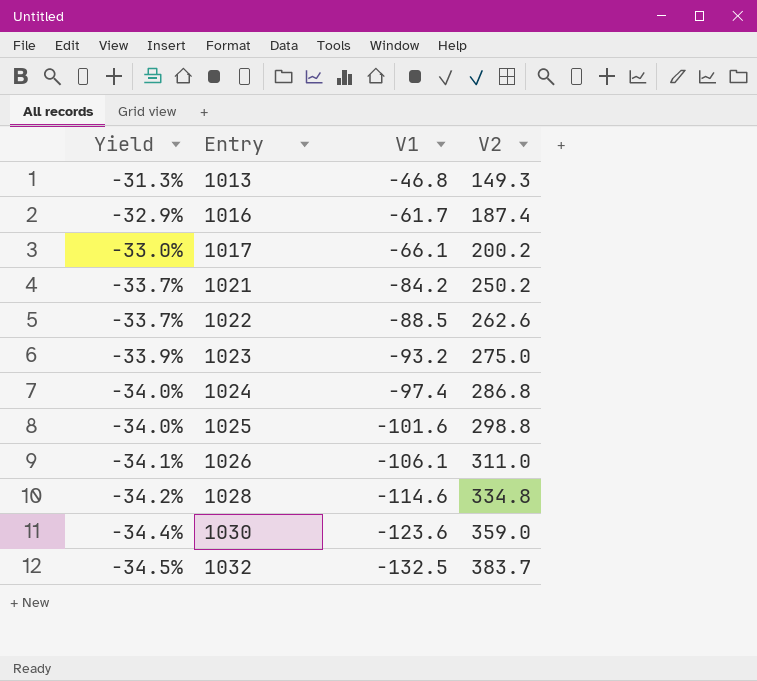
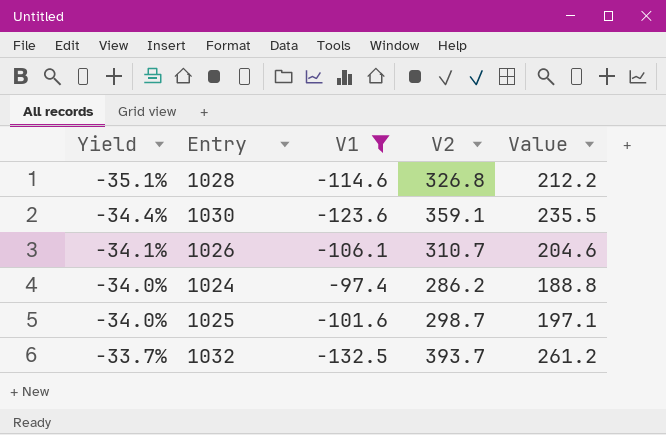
filter: none -> V1 <= -97.4
row order: Yield descending -> Yield ascending
column Value | formula: none -> [V1] + [V2]
1028 | Yield: -34.2% -> -35.1%
1028 | V2: 334.8 -> 326.8
1030 | V2: 359.0 -> 359.1
1026 | V2: 311.0 -> 310.7
1024 | V2: 286.8 -> 286.2
1025 | V2: 298.8 -> 298.7
1032 | Yield: -34.5% -> -33.7%
1032 | V2: 383.7 -> 393.7

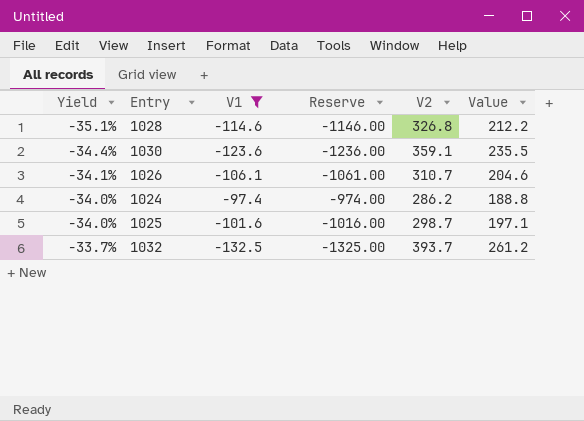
column Reserve | formula: none -> [V1] * 10

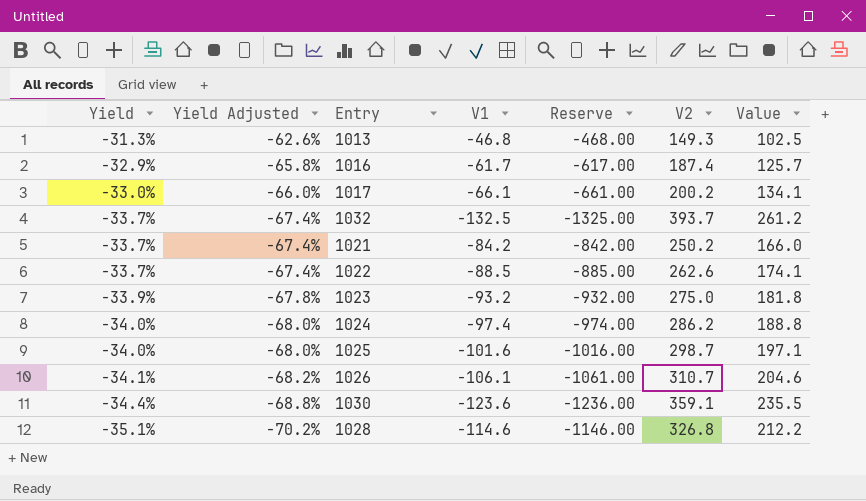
filter: V1 <= -97.4 -> none
row order: Yield ascending -> Yield descending
column Yield Adjusted | formula: none -> [Yield] * 2

